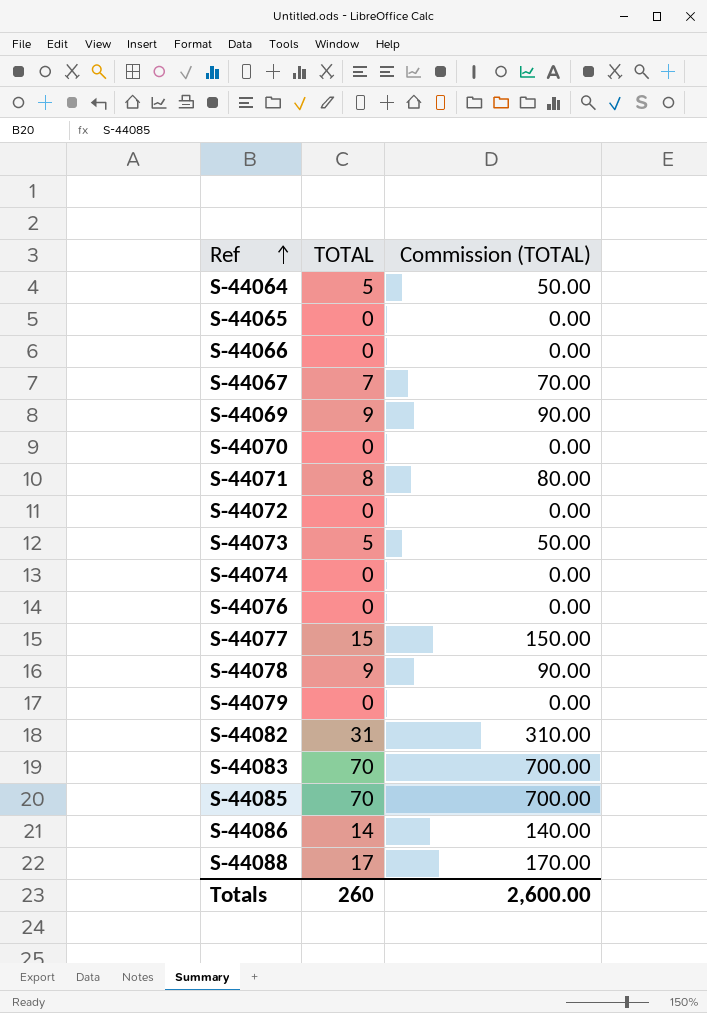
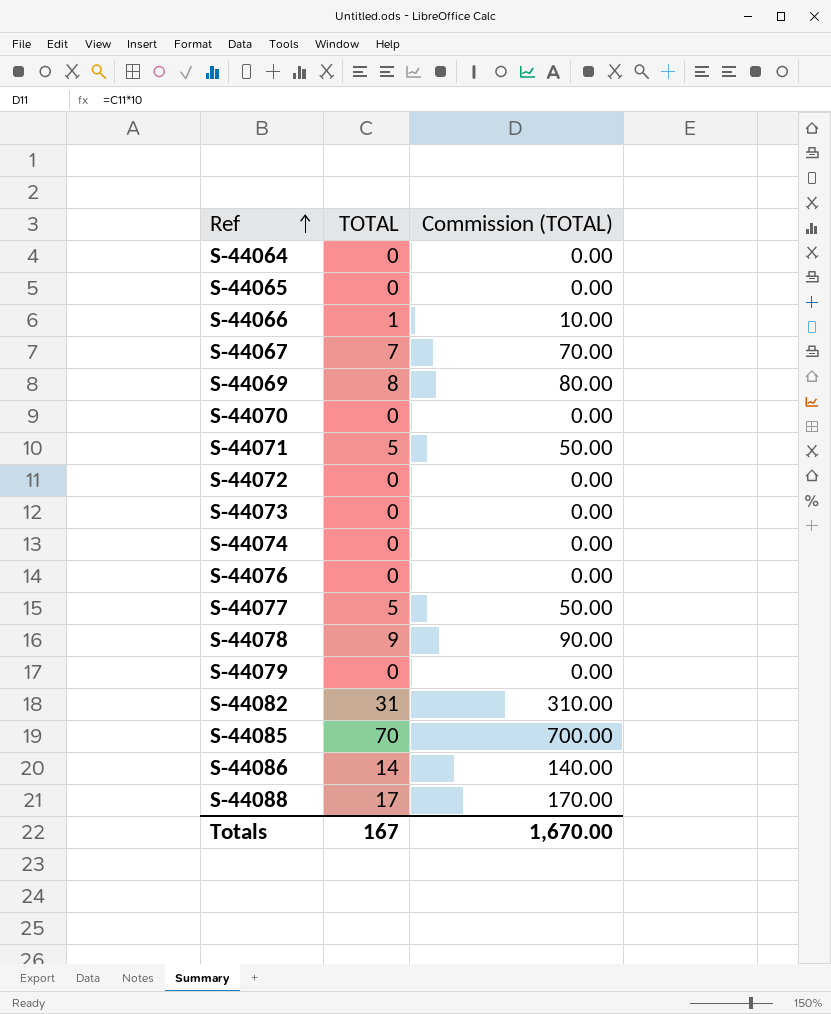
row S-44083: 70 | 700.00 -> none
S-44064 | TOTAL: 5 -> 0
S-44064 | Commission (TOTAL): 50.00 -> 0.00
S-44066 | TOTAL: 0 -> 1
S-44066 | Commission (TOTAL): 0.00 -> 10.00
S-44069 | TOTAL: 9 -> 8
S-44069 | Commission (TOTAL): 90.00 -> 80.00
S-44071 | TOTAL: 8 -> 5
S-44071 | Commission (TOTAL): 80.00 -> 50.00
S-44073 | TOTAL: 5 -> 0
S-44073 | Commission (TOTAL): 50.00 -> 0.00
S-44077 | TOTAL: 15 -> 5
S-44077 | Commission (TOTAL): 150.00 -> 50.00
Totals | TOTAL: 260 -> 167
Totals | Commission (TOTAL): 2,600.00 -> 1,670.00

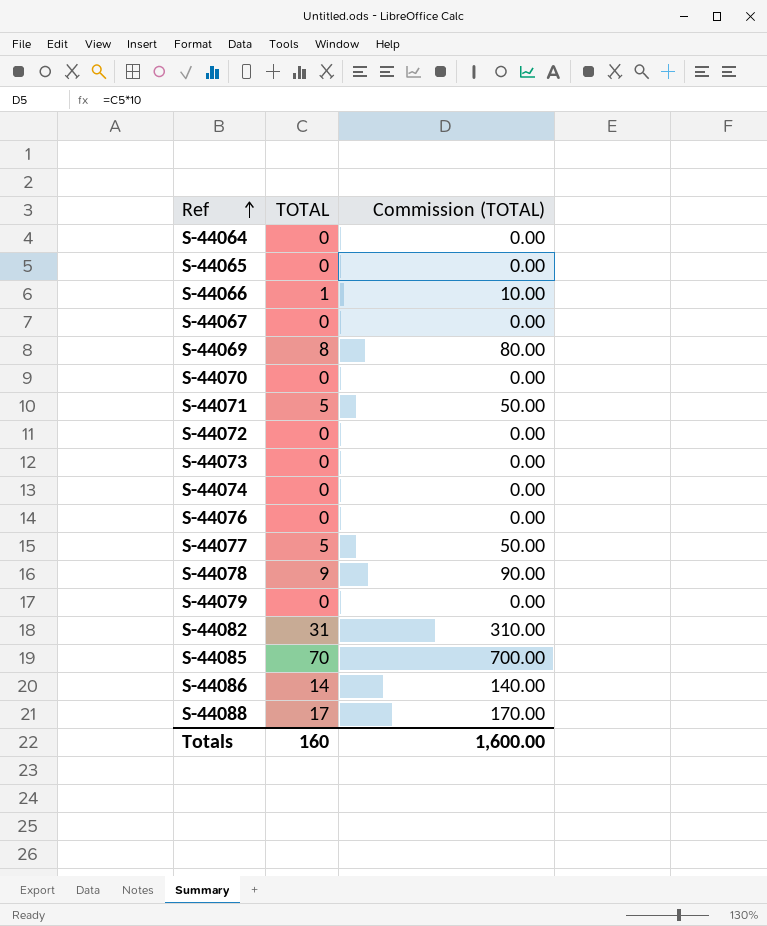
S-44067 | TOTAL: 7 -> 0
S-44067 | Commission (TOTAL): 70.00 -> 0.00
Totals | TOTAL: 167 -> 160
Totals | Commission (TOTAL): 1,670.00 -> 1,600.00

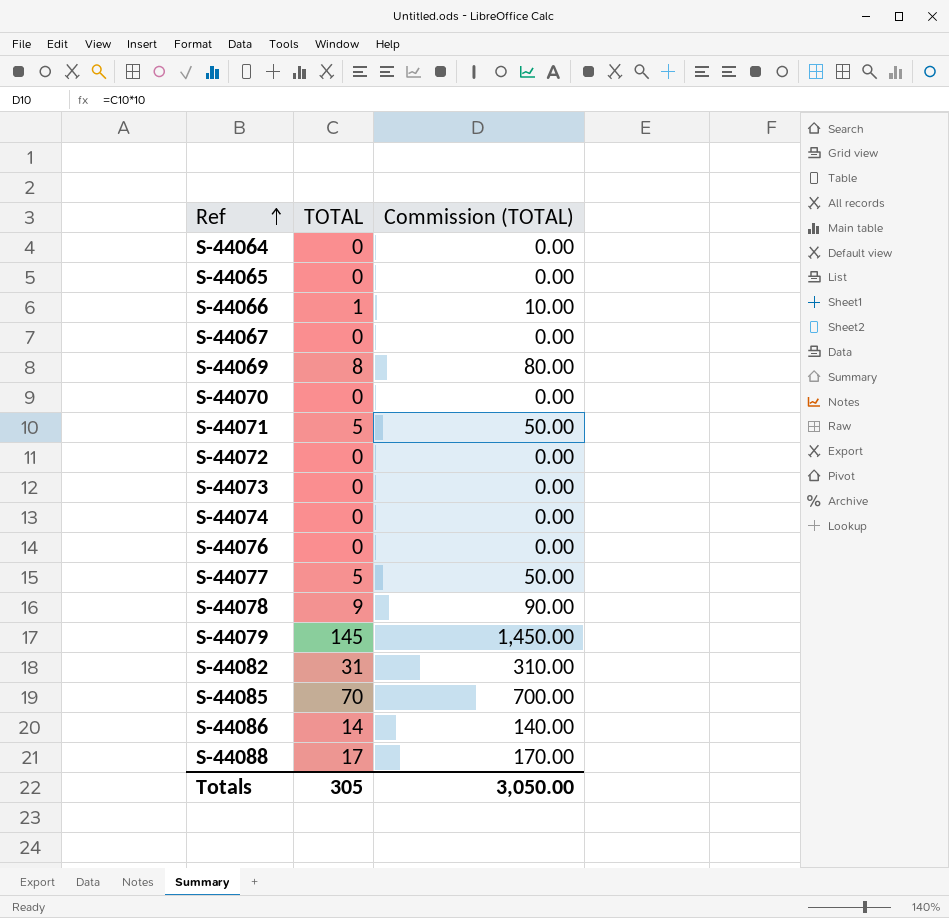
S-44079 | TOTAL: 0 -> 145
S-44079 | Commission (TOTAL): 0.00 -> 1,450.00
Totals | TOTAL: 160 -> 305
Totals | Commission (TOTAL): 1,600.00 -> 3,050.00

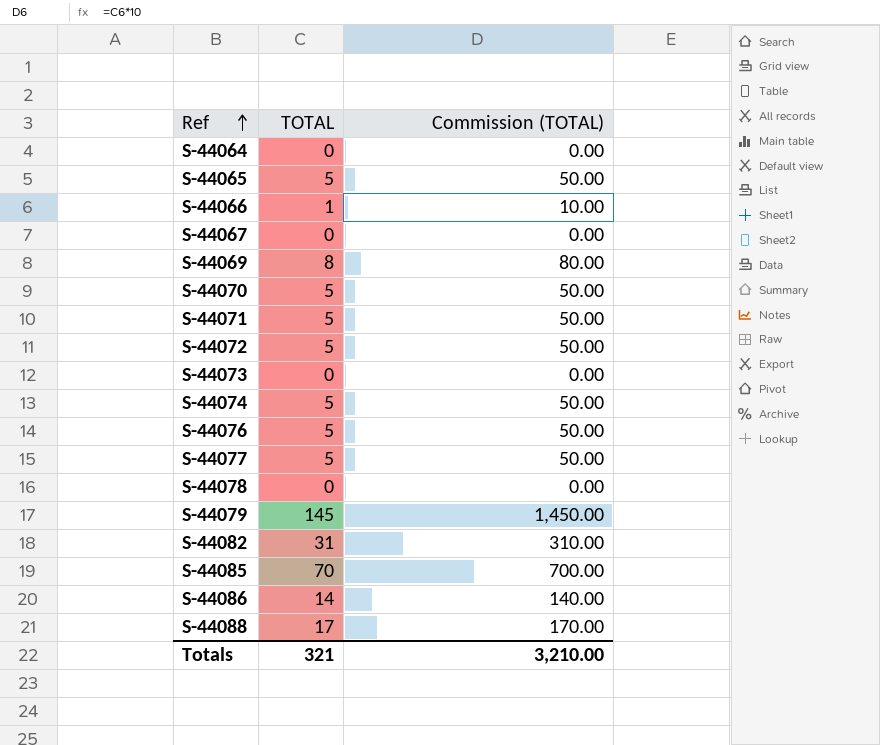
S-44065 | TOTAL: 0 -> 5
S-44065 | Commission (TOTAL): 0.00 -> 50.00
S-44070 | TOTAL: 0 -> 5
S-44070 | Commission (TOTAL): 0.00 -> 50.00
S-44072 | TOTAL: 0 -> 5
S-44072 | Commission (TOTAL): 0.00 -> 50.00
S-44074 | TOTAL: 0 -> 5
S-44074 | Commission (TOTAL): 0.00 -> 50.00
S-44076 | TOTAL: 0 -> 5
S-44076 | Commission (TOTAL): 0.00 -> 50.00
S-44078 | TOTAL: 9 -> 0
S-44078 | Commission (TOTAL): 90.00 -> 0.00
Totals | TOTAL: 305 -> 321
Totals | Commission (TOTAL): 3,050.00 -> 3,210.00

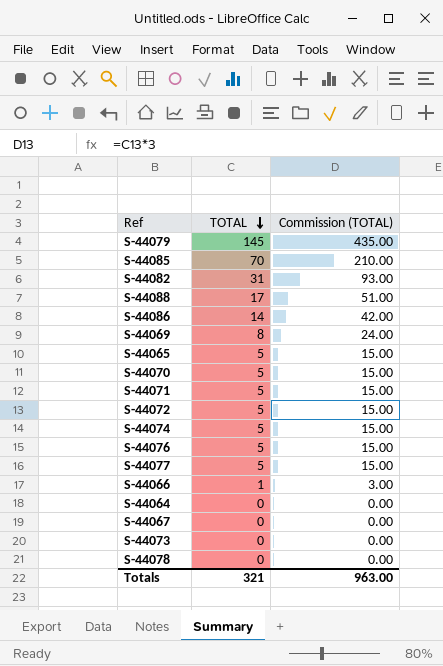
row order: Ref ascending -> TOTAL descending
column Commission (TOTAL) | formula: [TOTAL] * 10 -> [TOTAL] * 3
Totals | Commission (TOTAL): 3,210.00 -> 963.00

